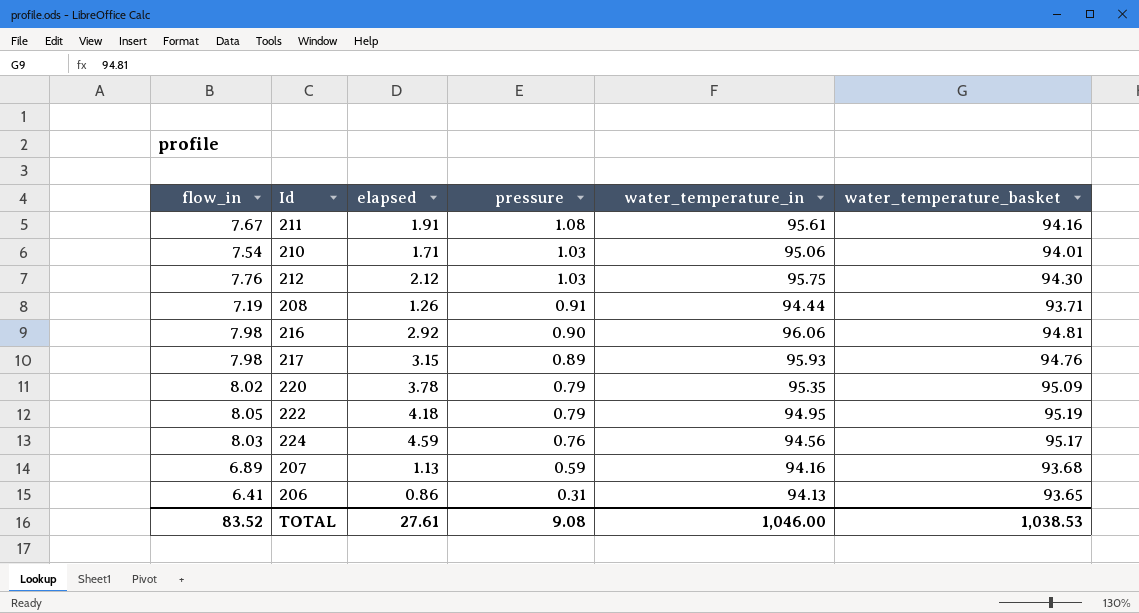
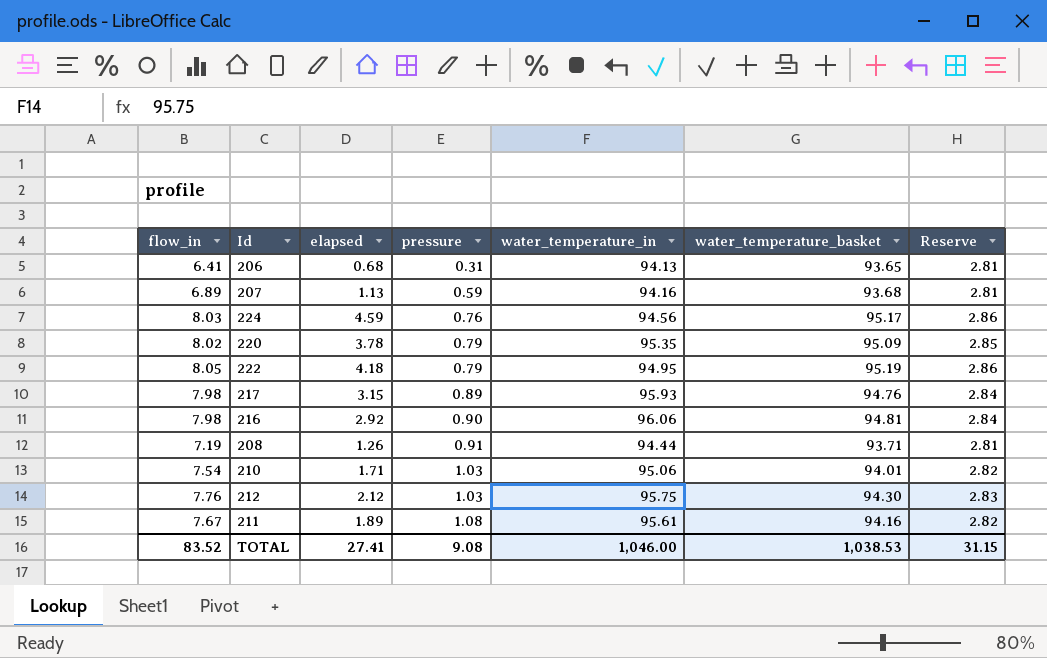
row order: pressure descending -> pressure ascending
column Reserve | formula: none -> [water_temperature_basket] * 0.03
206 | elapsed: 0.86 -> 0.68
211 | elapsed: 1.91 -> 1.89
TOTAL | elapsed: 27.61 -> 27.41

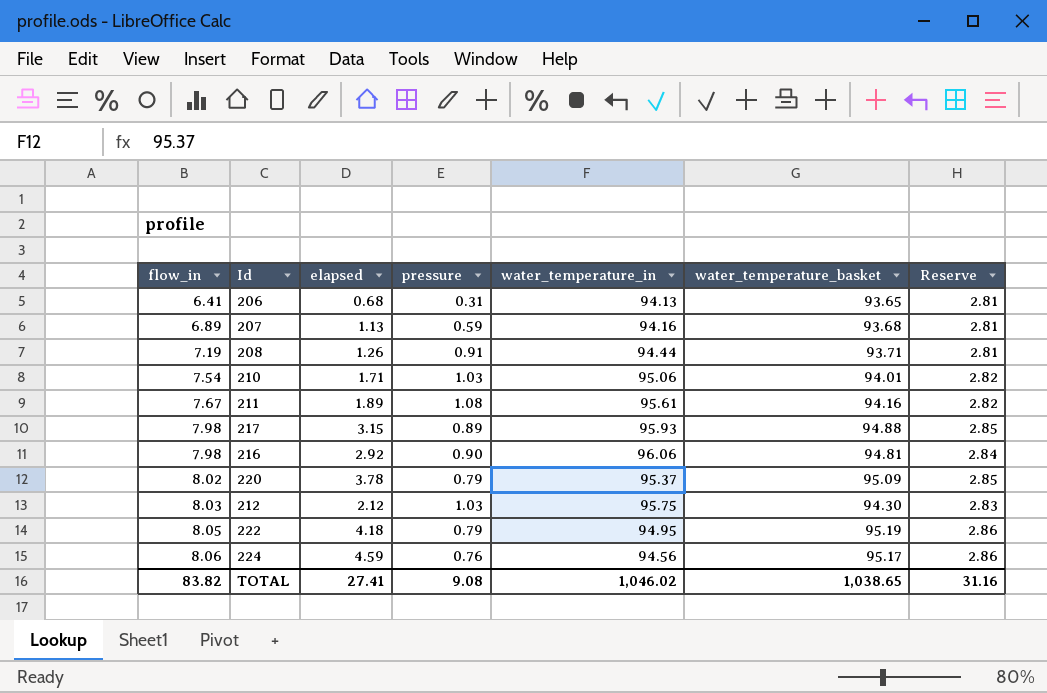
row order: pressure ascending -> flow_in ascending
217 | water_temperature_basket: 94.76 -> 94.88
217 | Reserve: 2.84 -> 2.85
220 | water_temperature_in: 95.35 -> 95.37
212 | flow_in: 7.76 -> 8.03
224 | flow_in: 8.03 -> 8.06
TOTAL | flow_in: 83.52 -> 83.82
TOTAL | water_temperature_in: 1,046.00 -> 1,046.02
TOTAL | water_temperature_basket: 1,038.53 -> 1,038.65
TOTAL | Reserve: 31.15 -> 31.16

